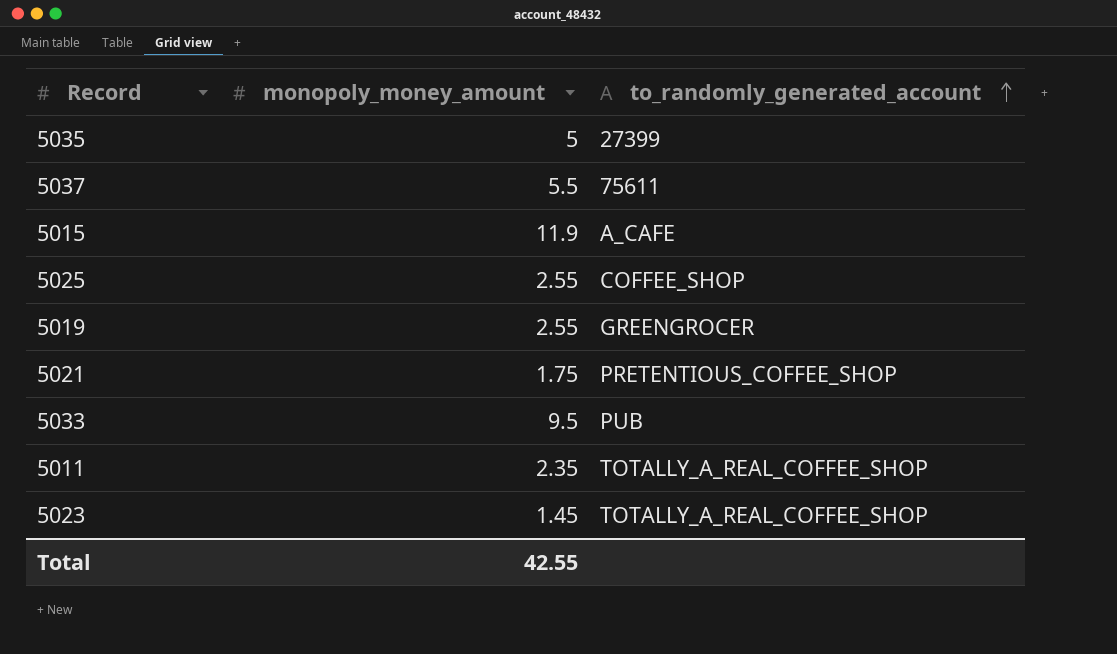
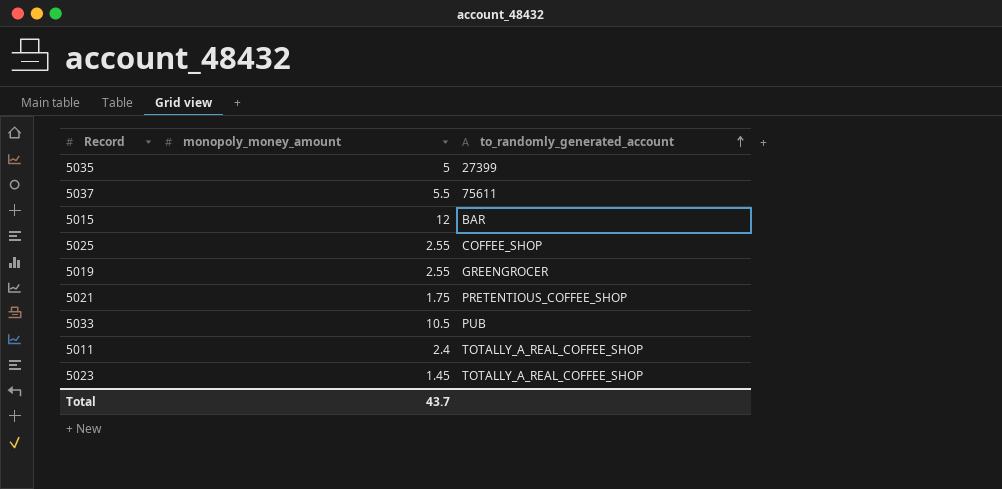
5015 | monopoly_money_amount: 11.9 -> 12
5015 | to_randomly_generated_account: A_CAFE -> BAR
5033 | monopoly_money_amount: 9.5 -> 10.5
5011 | monopoly_money_amount: 2.35 -> 2.4
Total | monopoly_money_amount: 42.55 -> 43.7

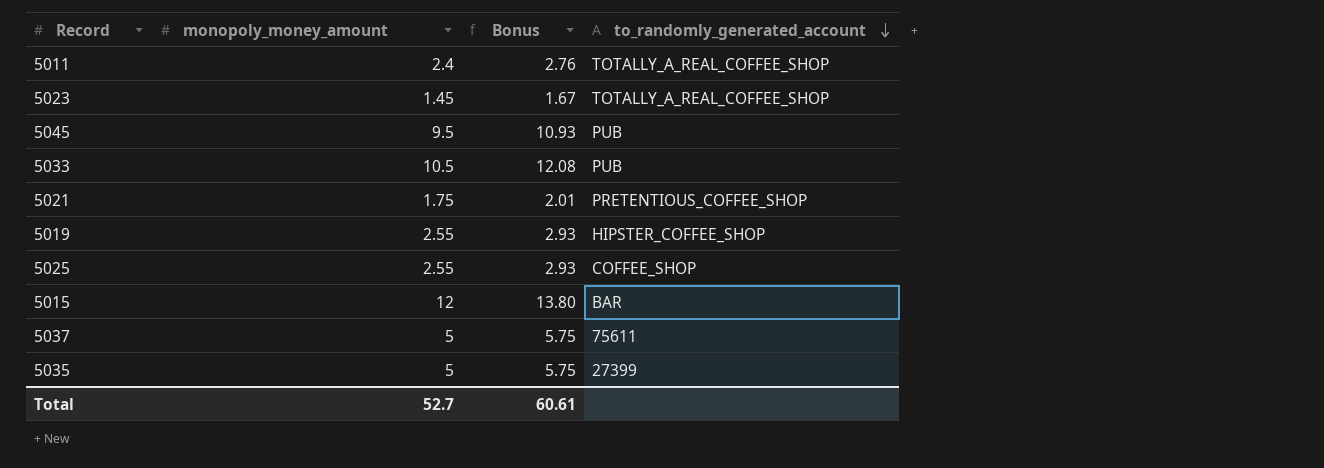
row order: to_randomly_generated_account ascending -> to_randomly_generated_account descending
column Bonus | formula: none -> [monopoly_money_amount] * 1.15
row 5045: none -> 9.5 | 10.93 | PUB
5019 | to_randomly_generated_account: GREENGROCER -> HIPSTER_COFFEE_SHOP
5037 | monopoly_money_amount: 5.5 -> 5
Total | monopoly_money_amount: 43.7 -> 52.7

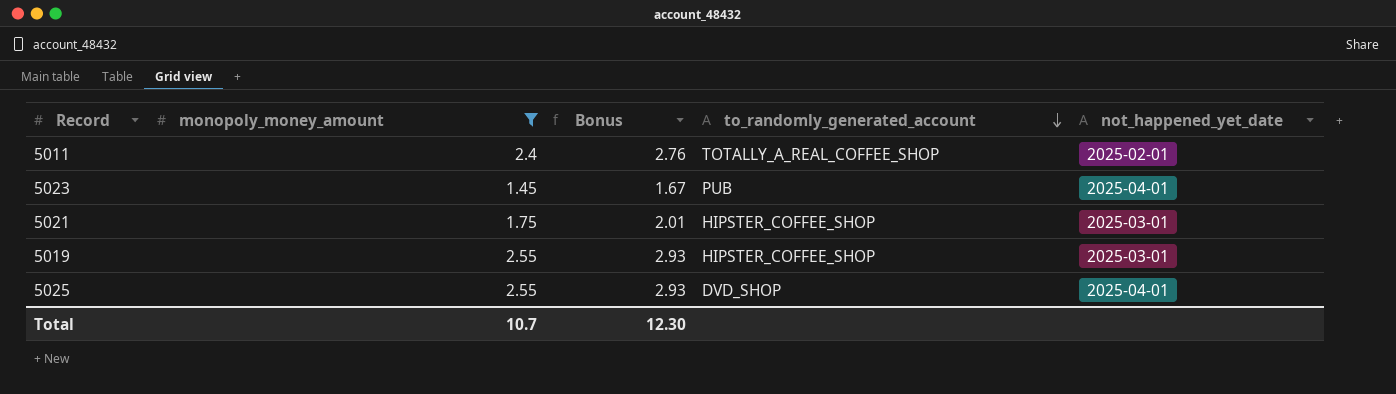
filter: none -> monopoly_money_amount <= 2.55
column not_happened_yet_date | position: none -> 5
5023 | to_randomly_generated_account: TOTALLY_A_REAL_COFFEE_SHOP -> PUB
5021 | to_randomly_generated_account: PRETENTIOUS_COFFEE_SHOP -> HIPSTER_COFFEE_SHOP
5025 | to_randomly_generated_account: COFFEE_SHOP -> DVD_SHOP
Total | monopoly_money_amount: 52.7 -> 10.7
Total | Bonus: 60.61 -> 12.30

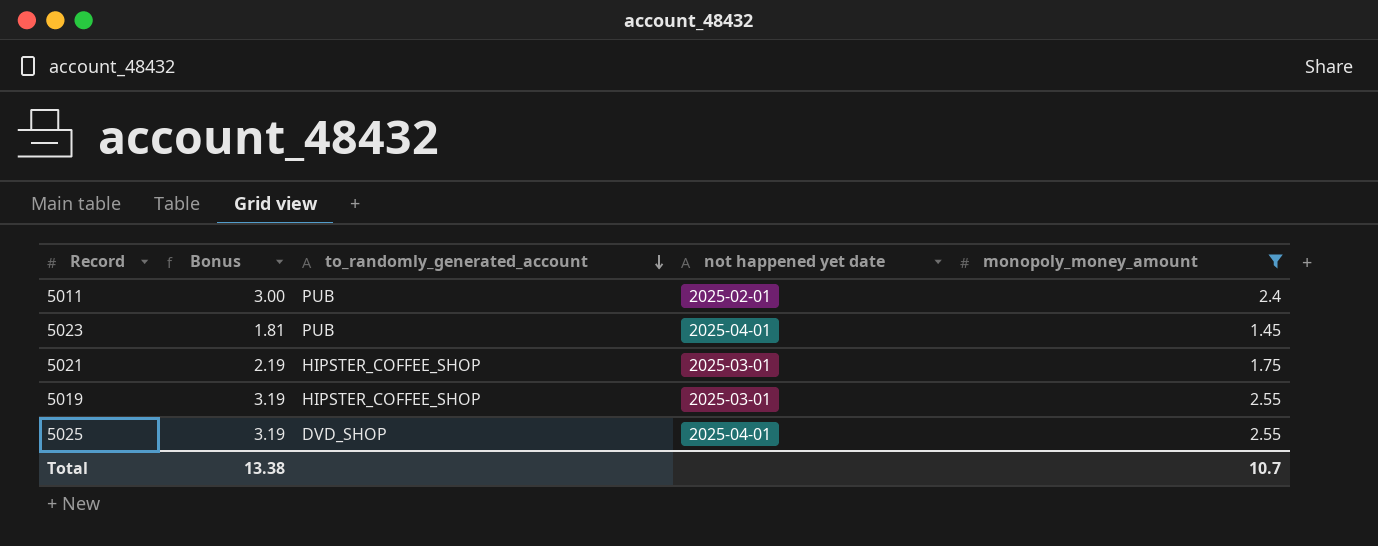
column Bonus | formula: [monopoly_money_amount] * 1.15 -> [monopoly_money_amount] * 1.25
column name: not_happened_yet_date -> not happened yet date
column monopoly_money_amount | position: 2 -> 5
5011 | to_randomly_generated_account: TOTALLY_A_REAL_COFFEE_SHOP -> PUB
Total | Bonus: 12.30 -> 13.38

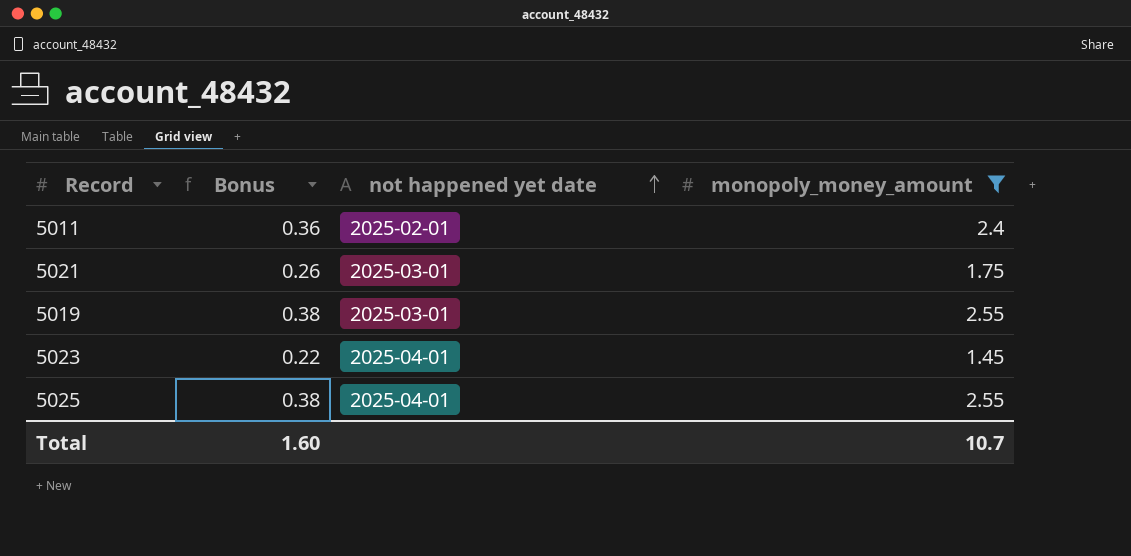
row order: to_randomly_generated_account descending -> not happened yet date ascending
column to_randomly_generated_account | position: 3 -> none
column Bonus | formula: [monopoly_money_amount] * 1.25 -> [monopoly_money_amount] * 0.15
Total | Bonus: 13.38 -> 1.60

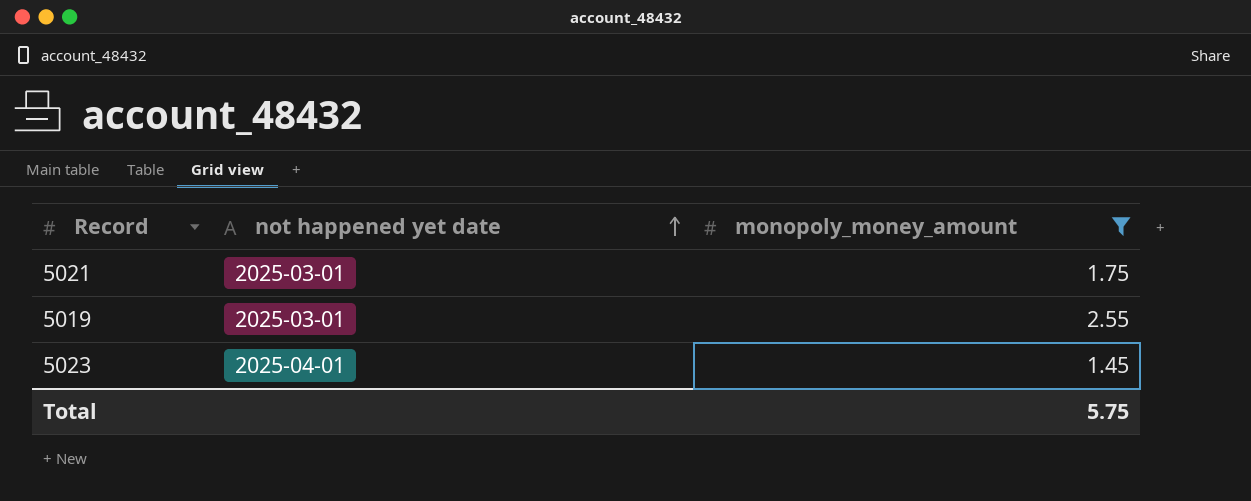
column Bonus | formula: [monopoly_money_amount] * 0.15 -> none
row 5011: 0.36 | 2025-02-01 | 2.4 -> none
row 5025: 0.38 | 2025-04-01 | 2.55 -> none
Total | monopoly_money_amount: 10.7 -> 5.75

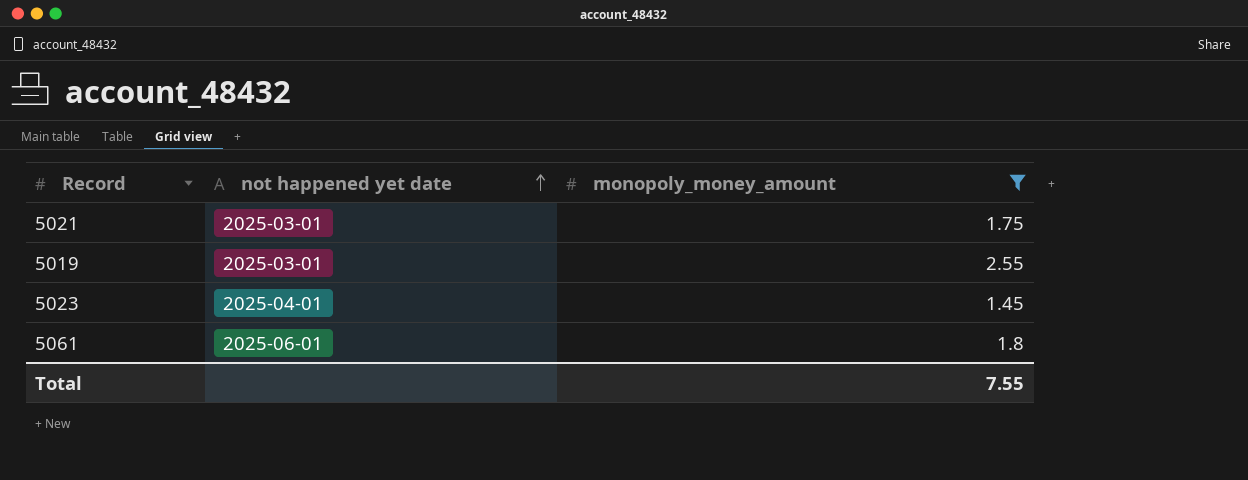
row 5061: none -> 2025-06-01 | 1.8
Total | monopoly_money_amount: 5.75 -> 7.55

